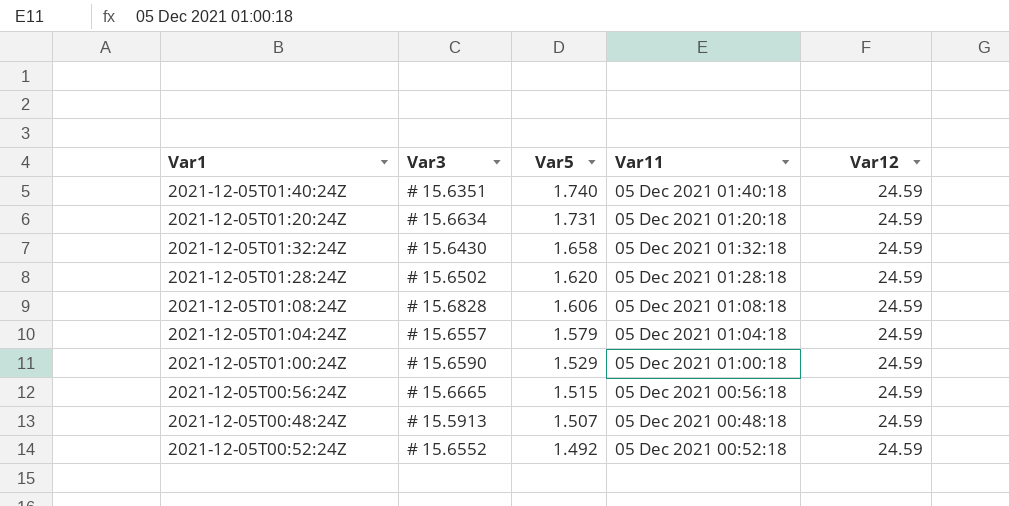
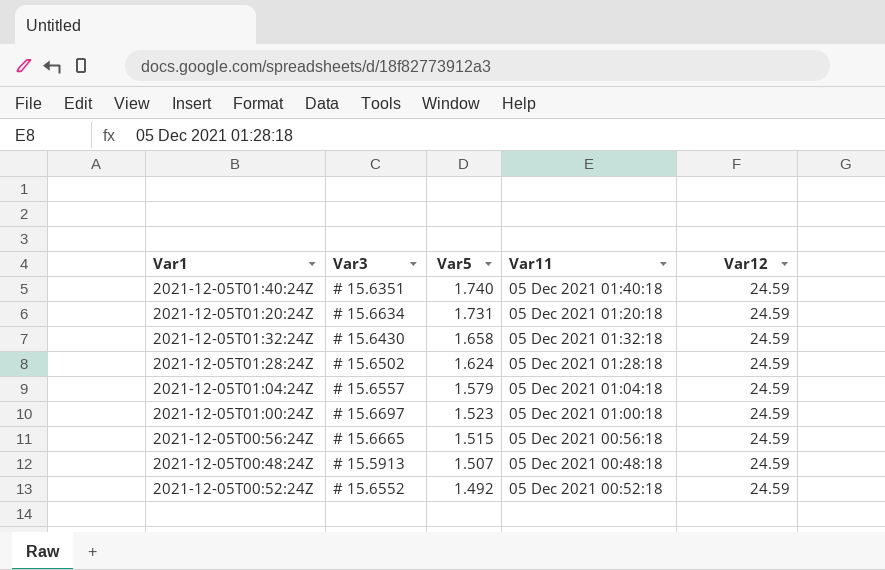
row 2021-12-05T01:08:24Z: # 15.6828 | 1.606 | 05 Dec 2021 01:08:18 | 24.59 -> none
2021-12-05T01:28:24Z | Var5: 1.620 -> 1.624
2021-12-05T01:00:24Z | Var3: # 15.6590 -> # 15.6697
2021-12-05T01:00:24Z | Var5: 1.529 -> 1.523

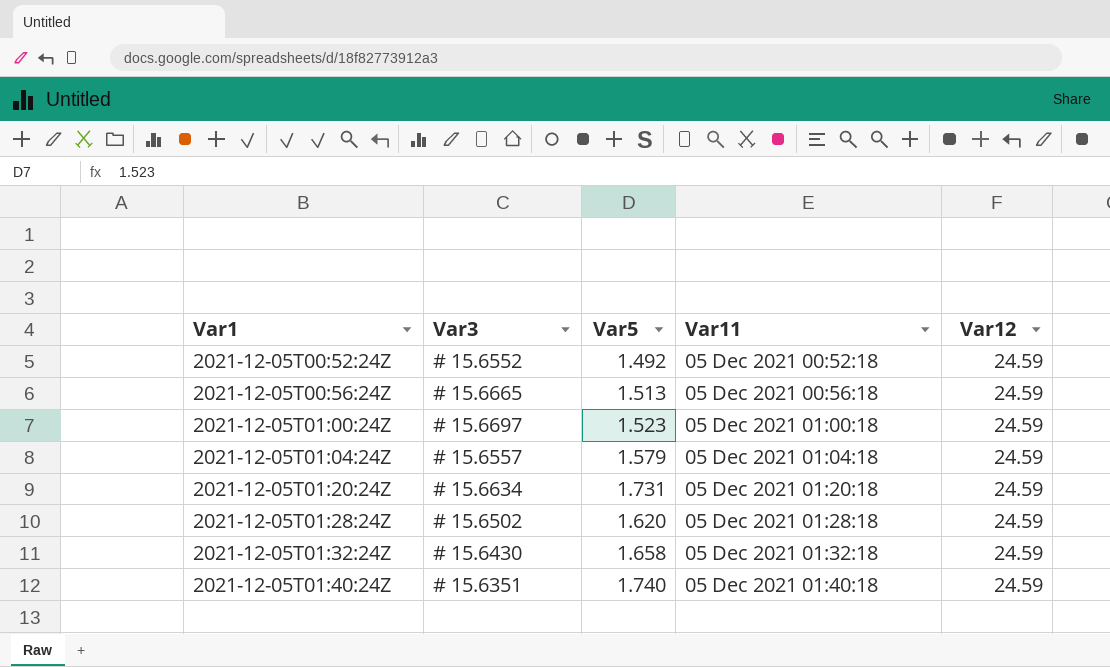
row order: Var5 descending -> Var1 ascending
row 2021-12-05T00:48:24Z: # 15.5913 | 1.507 | 05 Dec 2021 00:48:18 | 24.59 -> none
2021-12-05T00:56:24Z | Var5: 1.515 -> 1.513
2021-12-05T01:28:24Z | Var5: 1.624 -> 1.620

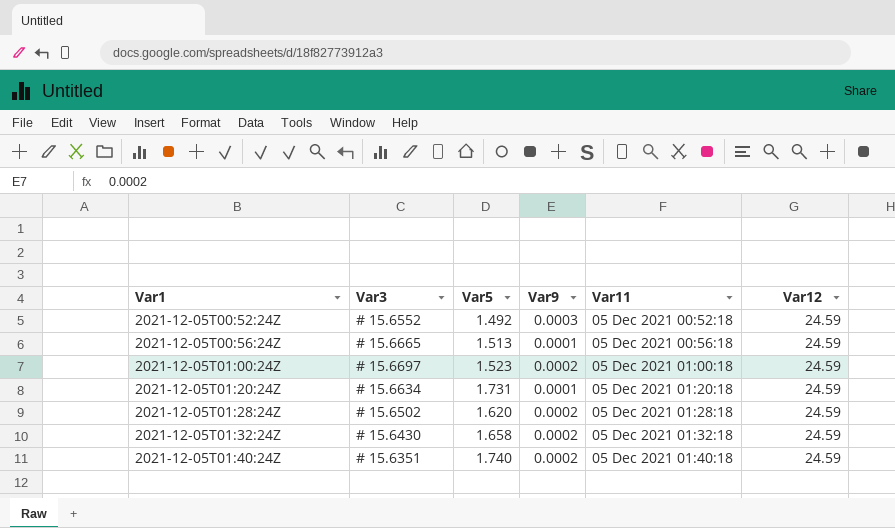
column Var9 | position: none -> 4
row 2021-12-05T01:04:24Z: # 15.6557 | 1.579 | 05 Dec 2021 01:04:18 | 24.59 -> none

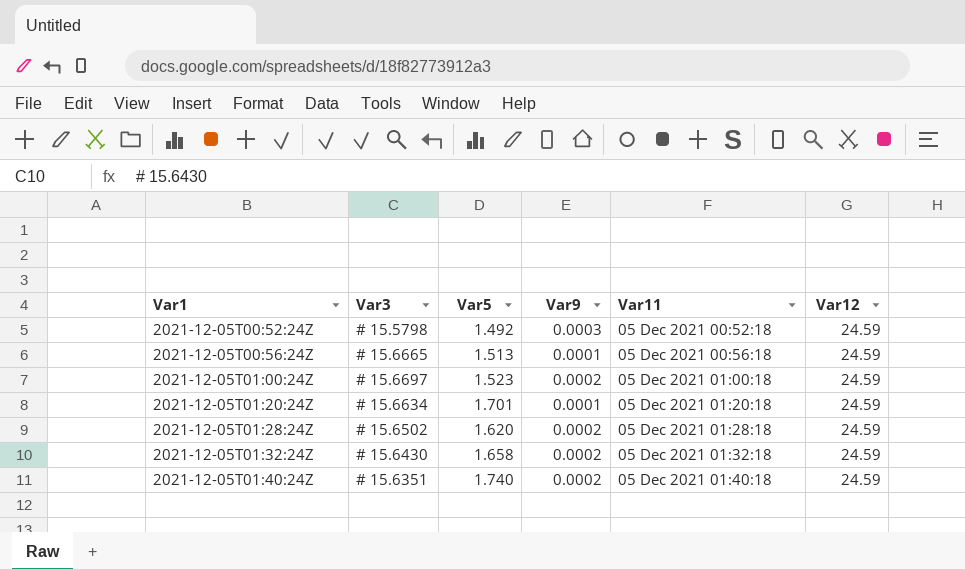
2021-12-05T00:52:24Z | Var3: # 15.6552 -> # 15.5798
2021-12-05T01:20:24Z | Var5: 1.731 -> 1.701

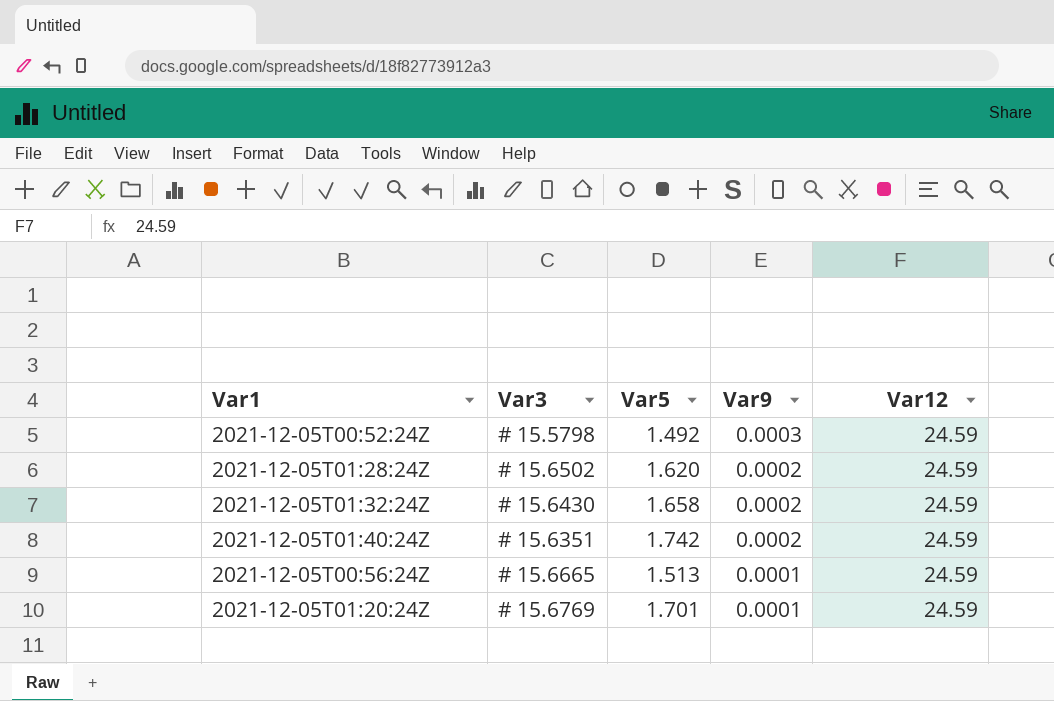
row order: Var1 ascending -> Var9 descending
column Var11 | position: 5 -> none
row 2021-12-05T01:00:24Z: # 15.6697 | 1.523 | 0.0002 | 05 Dec 2021 01:00:18 | 24.59 -> none
2021-12-05T01:40:24Z | Var5: 1.740 -> 1.742
2021-12-05T01:20:24Z | Var3: # 15.6634 -> # 15.6769

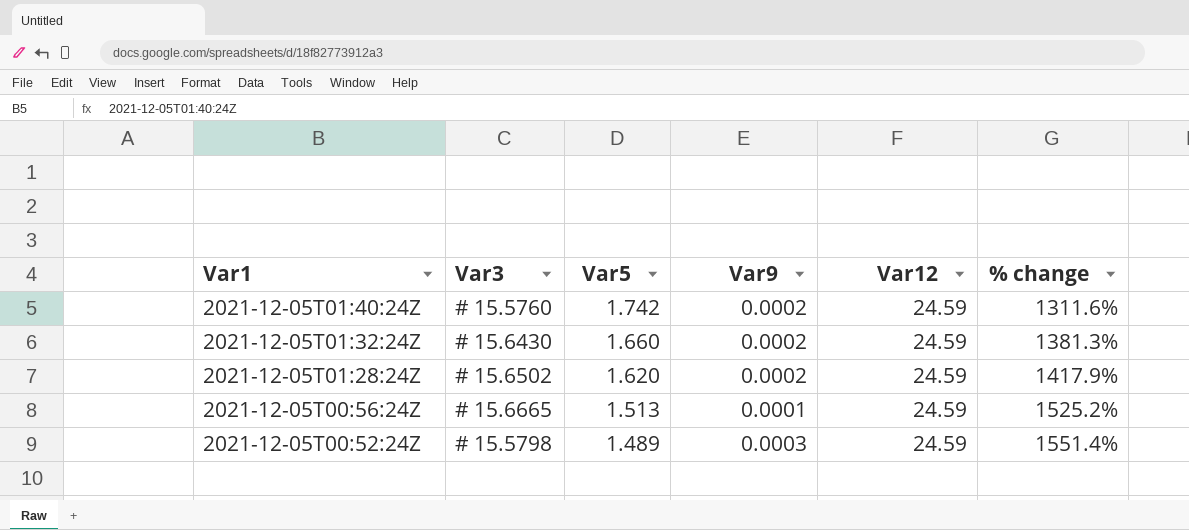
row order: Var9 descending -> Var1 descending
column % change | formula: none -> ([Var12] - [Var5]) / [Var5]
row 2021-12-05T01:20:24Z: # 15.6769 | 1.701 | 0.0001 | 24.59 -> none
2021-12-05T01:40:24Z | Var3: # 15.6351 -> # 15.5760
2021-12-05T01:32:24Z | Var5: 1.658 -> 1.660
2021-12-05T00:52:24Z | Var5: 1.492 -> 1.489

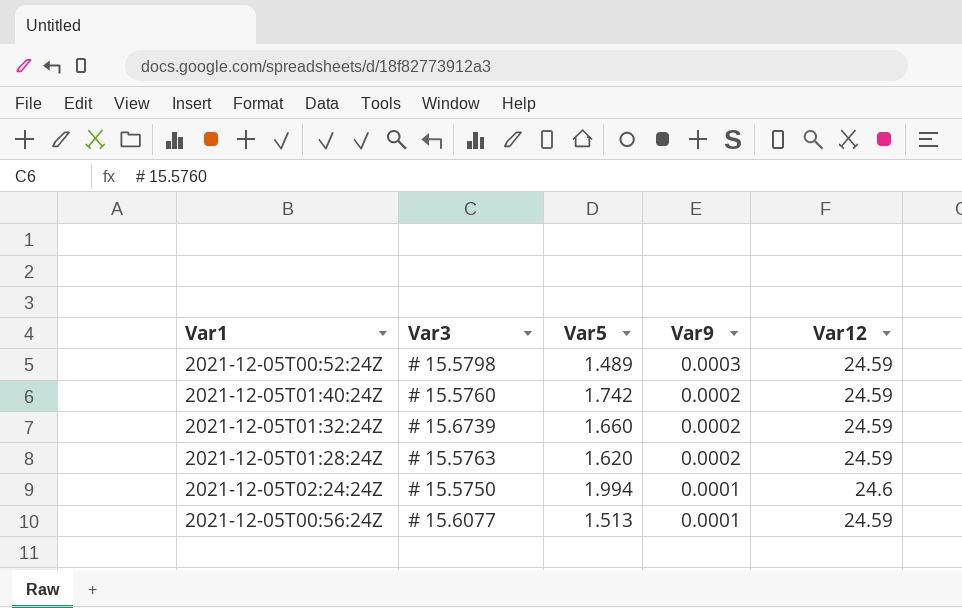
row order: Var1 descending -> Var9 descending
column % change | formula: ([Var12] - [Var5]) / [Var5] -> none
2021-12-05T01:32:24Z | Var3: # 15.6430 -> # 15.6739
2021-12-05T01:28:24Z | Var3: # 15.6502 -> # 15.5763
row 2021-12-05T02:24:24Z: none -> # 15.5750 | 1.994 | 0.0001 | 24.6
2021-12-05T00:56:24Z | Var3: # 15.6665 -> # 15.6077

